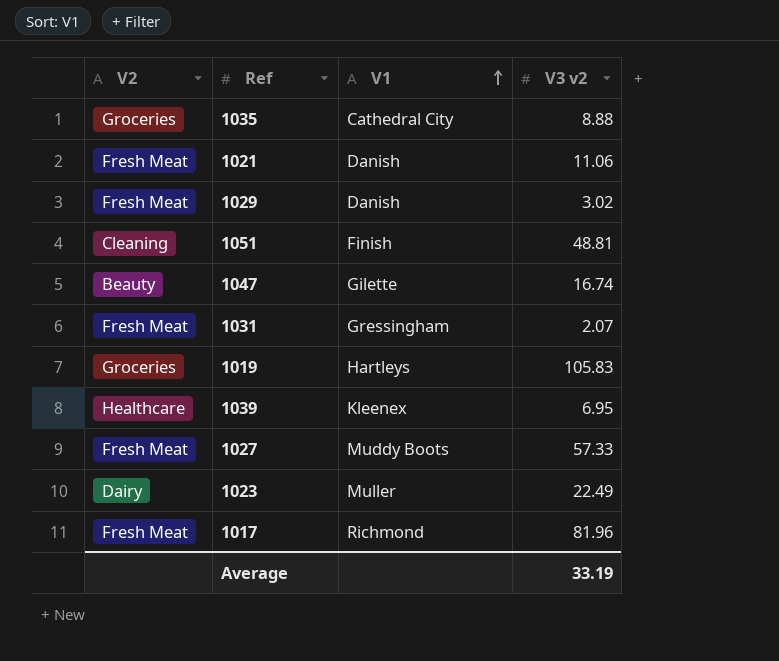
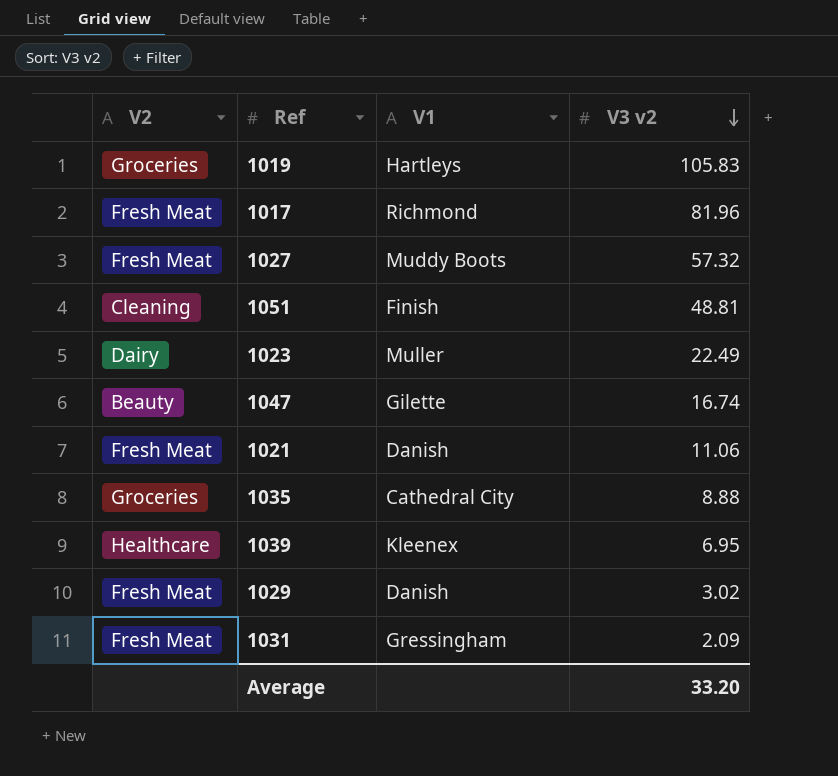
row order: V1 ascending -> V3 v2 descending
1027 | V3 v2: 57.33 -> 57.32
1031 | V3 v2: 2.07 -> 2.09
Average | V3 v2: 33.19 -> 33.20

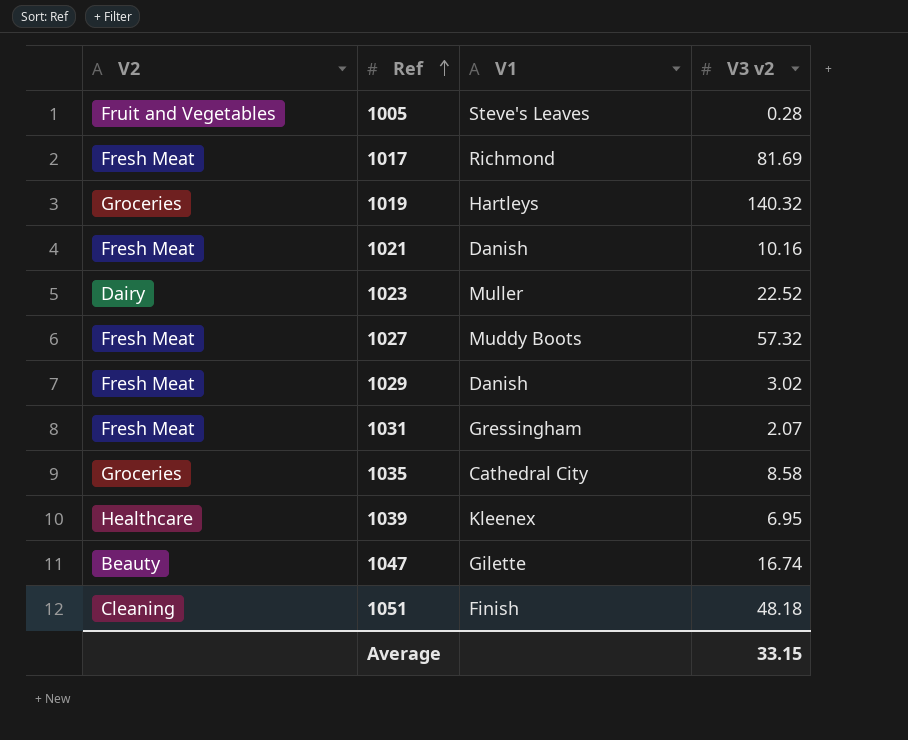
row order: V3 v2 descending -> Ref ascending
row 1005: none -> Fruit and Vegetables | Steve's Leaves | 0.28
1017 | V3 v2: 81.96 -> 81.69
1019 | V3 v2: 105.83 -> 140.32
1021 | V3 v2: 11.06 -> 10.16
1023 | V3 v2: 22.49 -> 22.52
1031 | V3 v2: 2.09 -> 2.07
1035 | V3 v2: 8.88 -> 8.58
1051 | V3 v2: 48.81 -> 48.18
Average | V3 v2: 33.20 -> 33.15

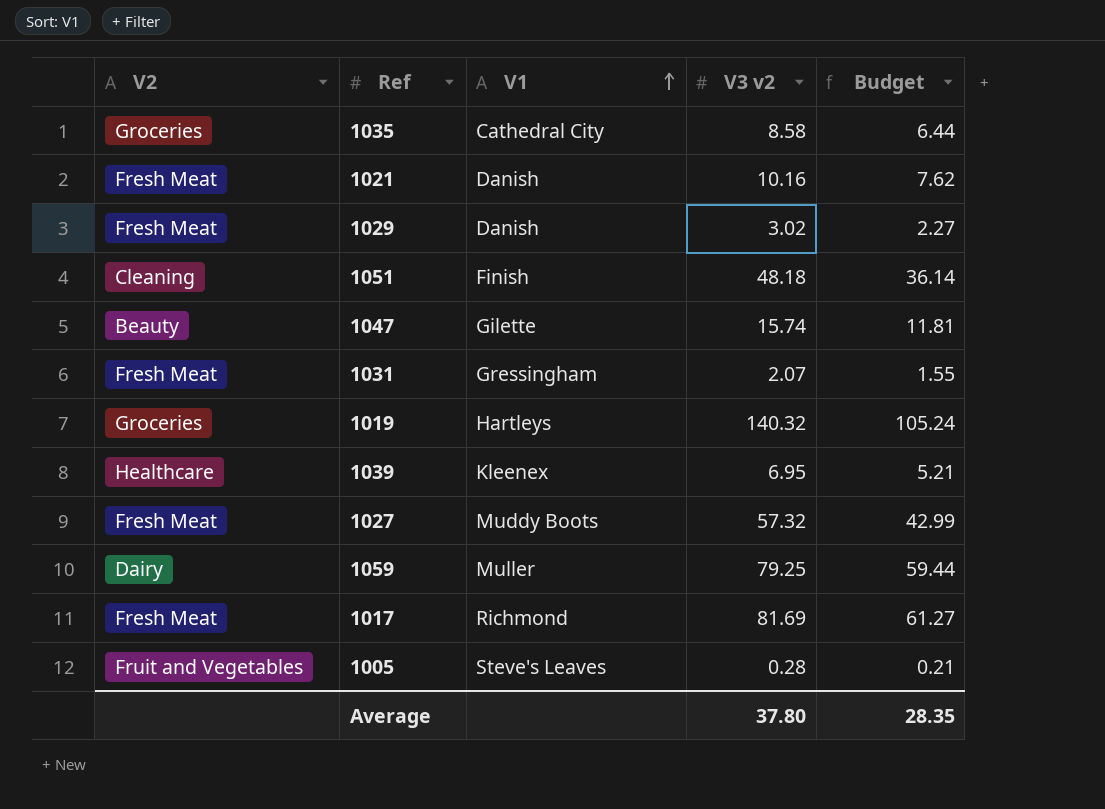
row order: Ref ascending -> V1 ascending
column Budget | formula: none -> [V3 v2] * 0.75
row 1023: Dairy | Muller | 22.52 -> none
1047 | V3 v2: 16.74 -> 15.74
row 1059: none -> Dairy | Muller | 79.25 | 59.44
Average | V3 v2: 33.15 -> 37.80

